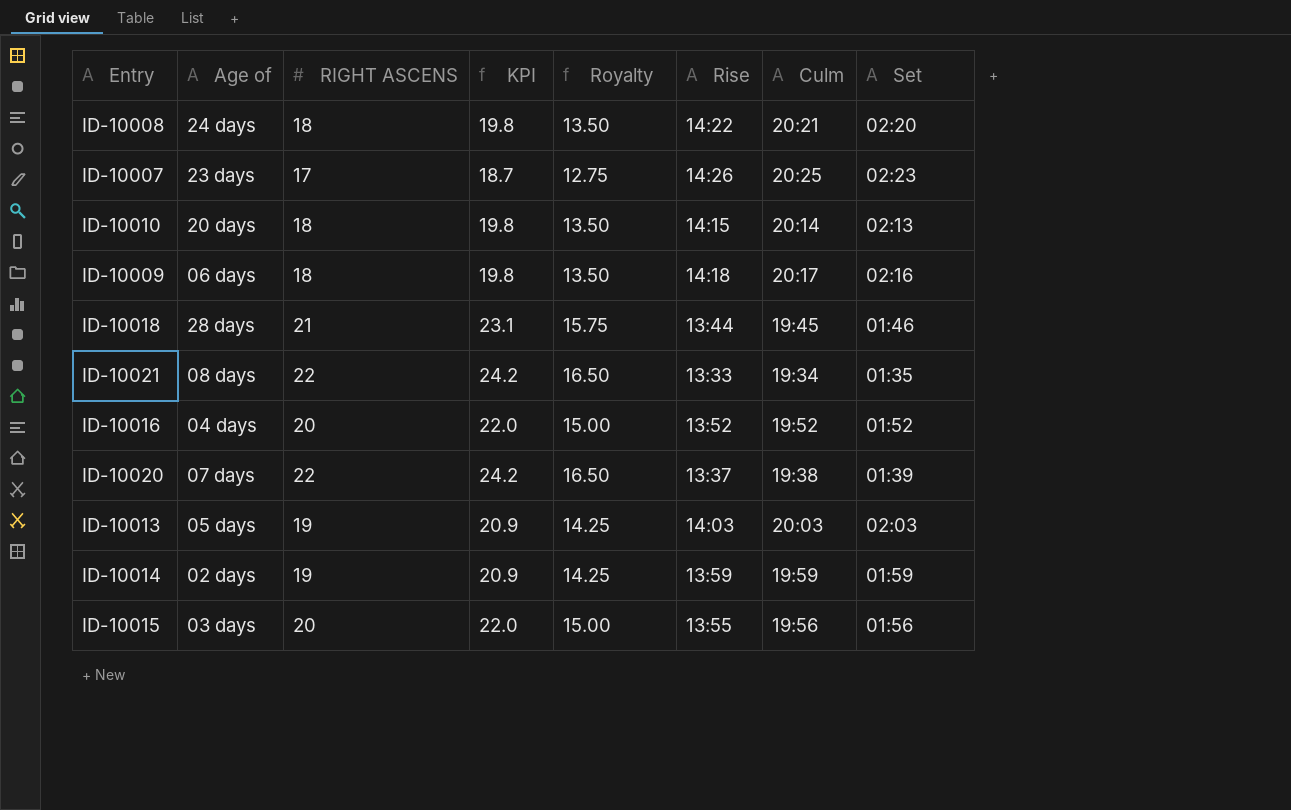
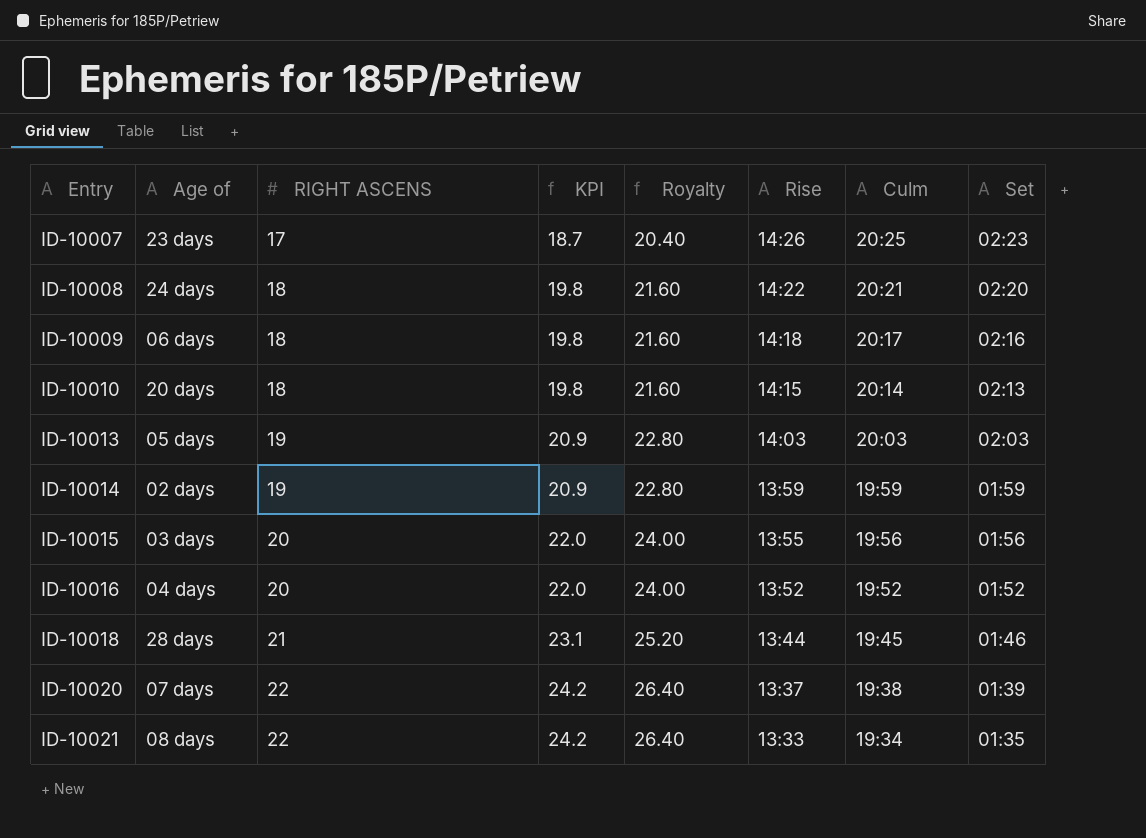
row order: none -> Entry ascending
column Royalty | formula: [RIGHT ASCENS] * 0.75 -> [RIGHT ASCENS] * 1.2

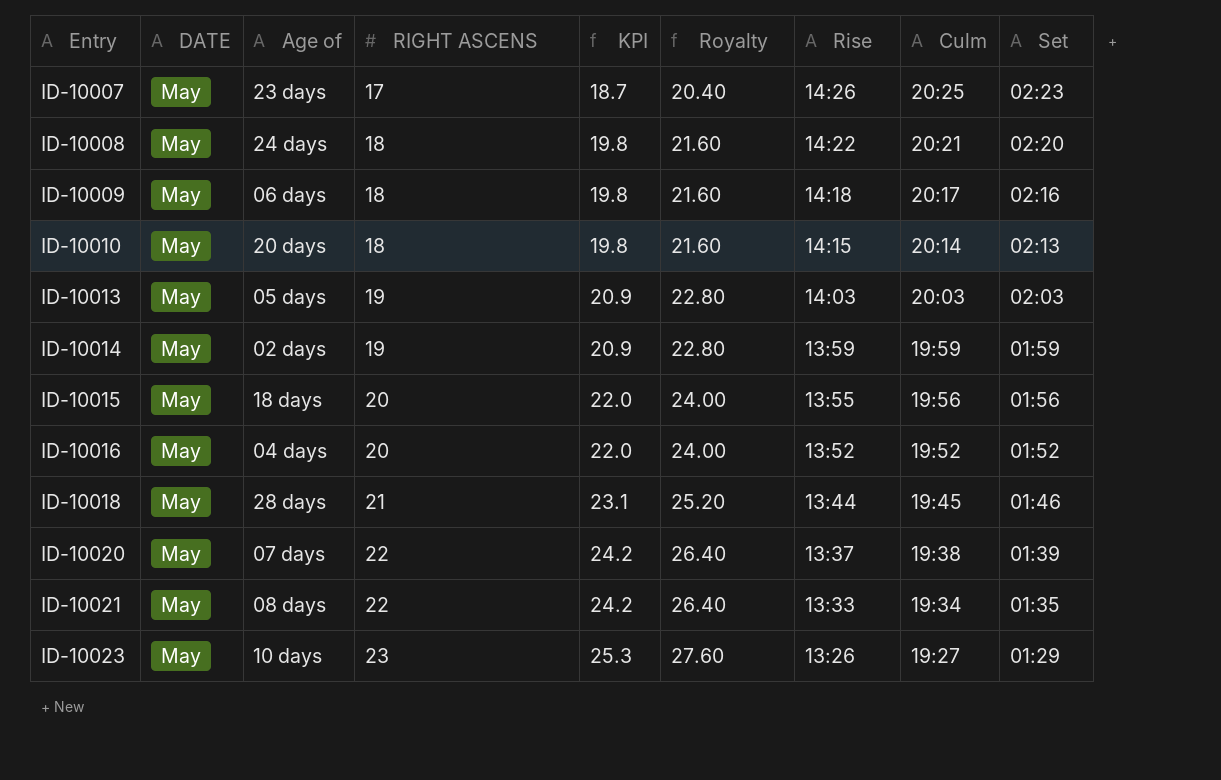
column DATE | position: none -> 2
ID-10015 | Age of: 03 days -> 18 days
row ID-10023: none -> May | 10 days | 23 | 25.3 | 27.60 | 13:26 | 19:27 | 01:29

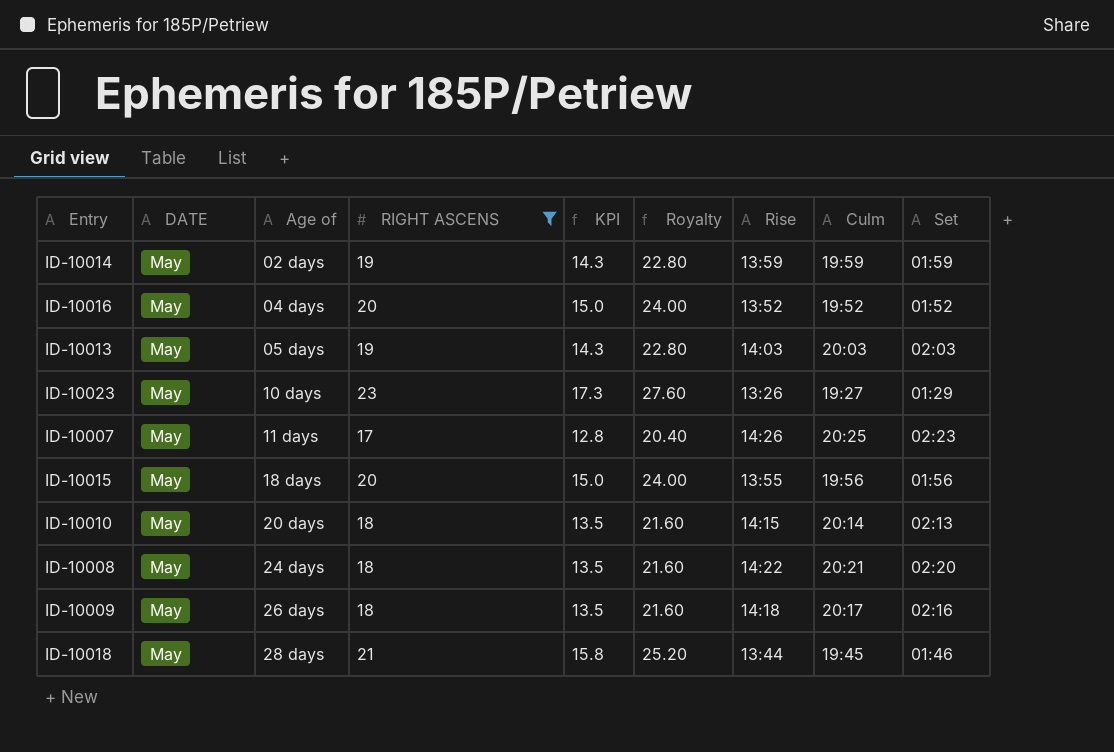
filter: none -> RIGHT ASCENS != 22
row order: Entry ascending -> Age of ascending
column KPI | formula: [RIGHT ASCENS] * 1.1 -> [RIGHT ASCENS] * 0.75
ID-10007 | Age of: 23 days -> 11 days
ID-10009 | Age of: 06 days -> 26 days

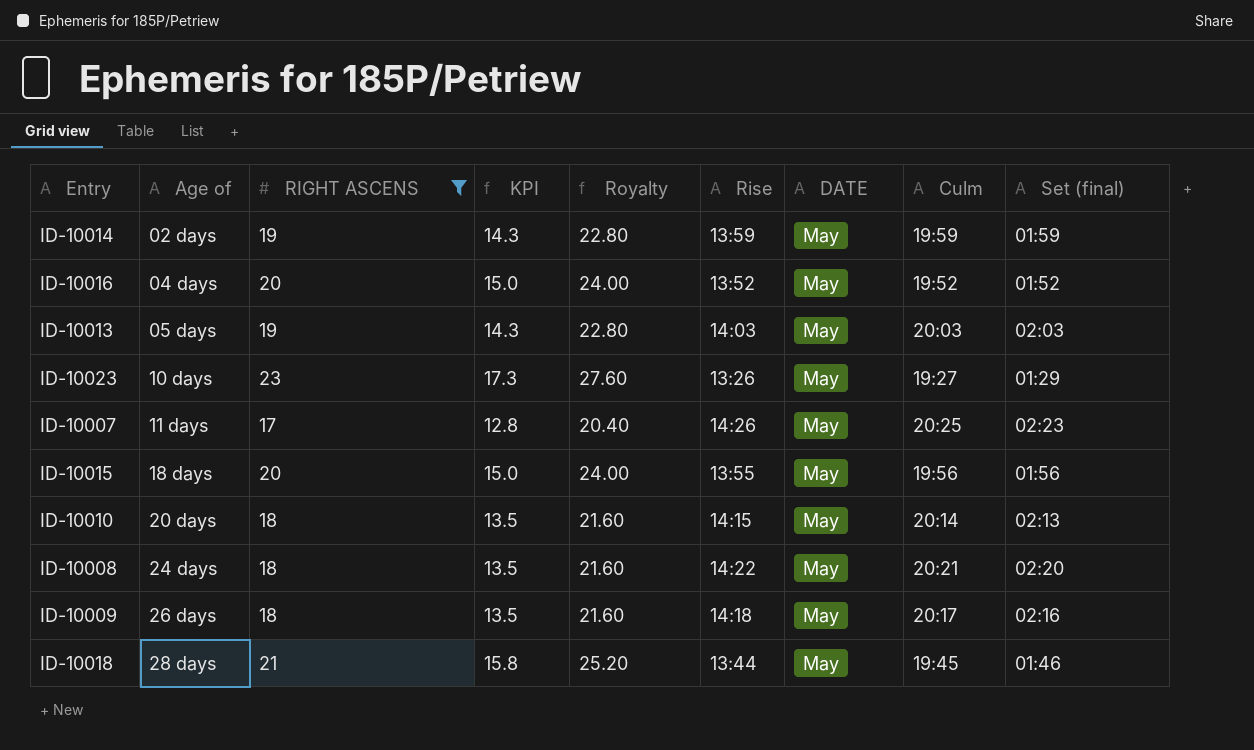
column DATE | position: 2 -> 7
column name: Set -> Set (final)

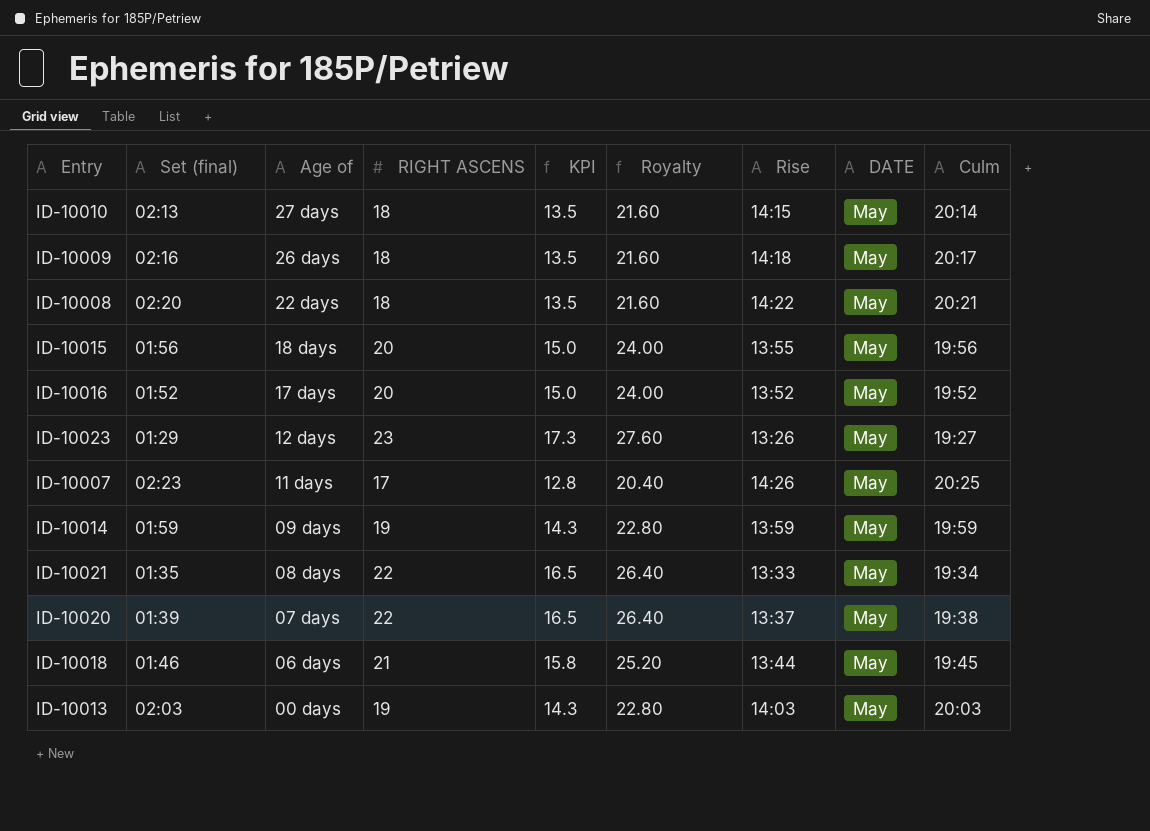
filter: RIGHT ASCENS != 22 -> none
row order: Age of ascending -> Age of descending
column Set (final) | position: 9 -> 2
ID-10010 | Age of: 20 days -> 27 days
ID-10008 | Age of: 24 days -> 22 days
ID-10016 | Age of: 04 days -> 17 days
ID-10023 | Age of: 10 days -> 12 days
ID-10014 | Age of: 02 days -> 09 days
ID-10018 | Age of: 28 days -> 06 days
ID-10013 | Age of: 05 days -> 00 days

